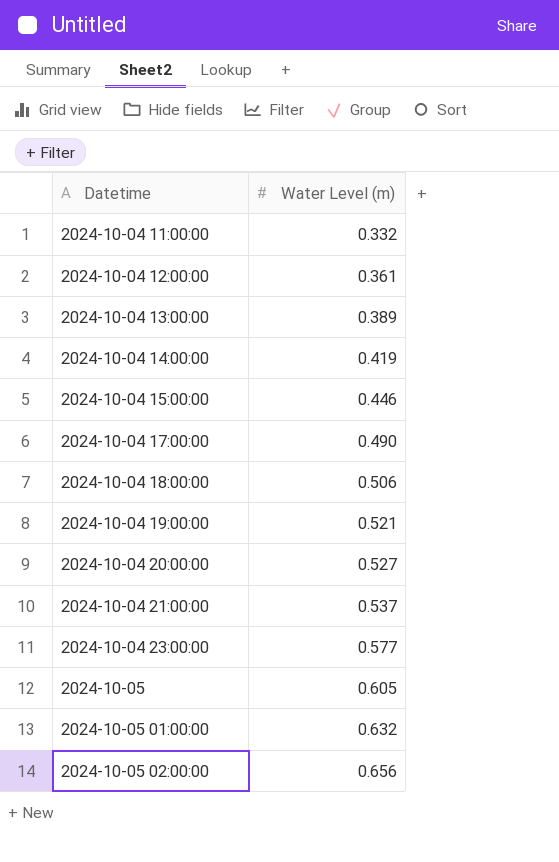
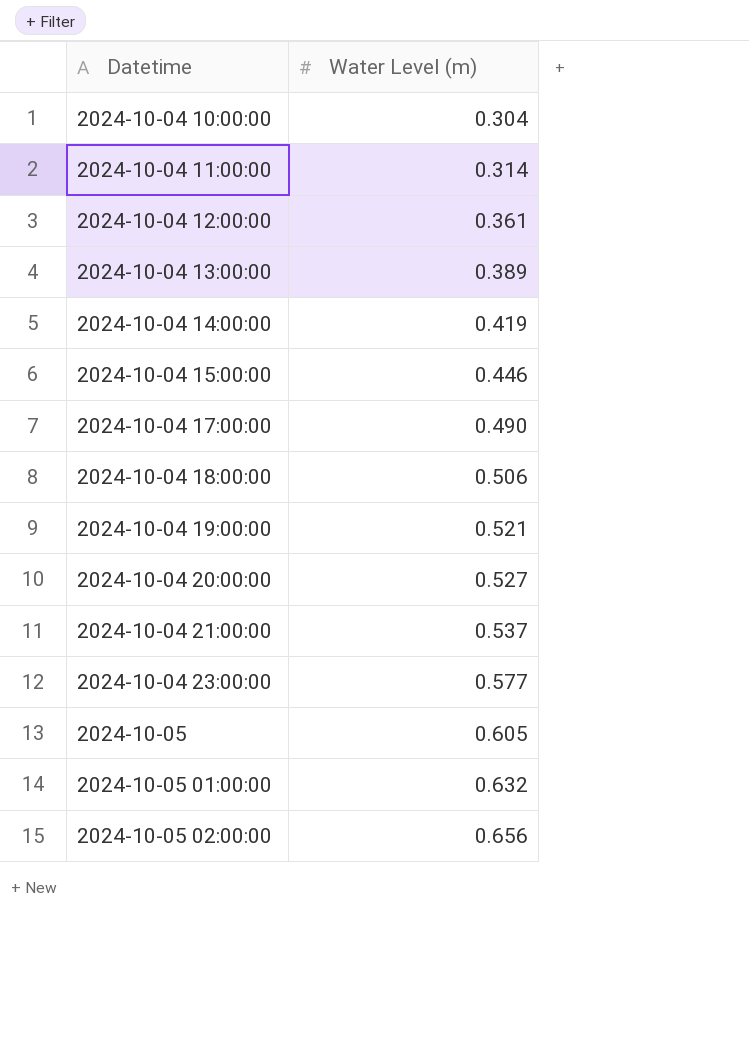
row 2024-10-04 10:00:00: none -> 0.304
2024-10-04 11:00:00 | Water Level (m): 0.332 -> 0.314

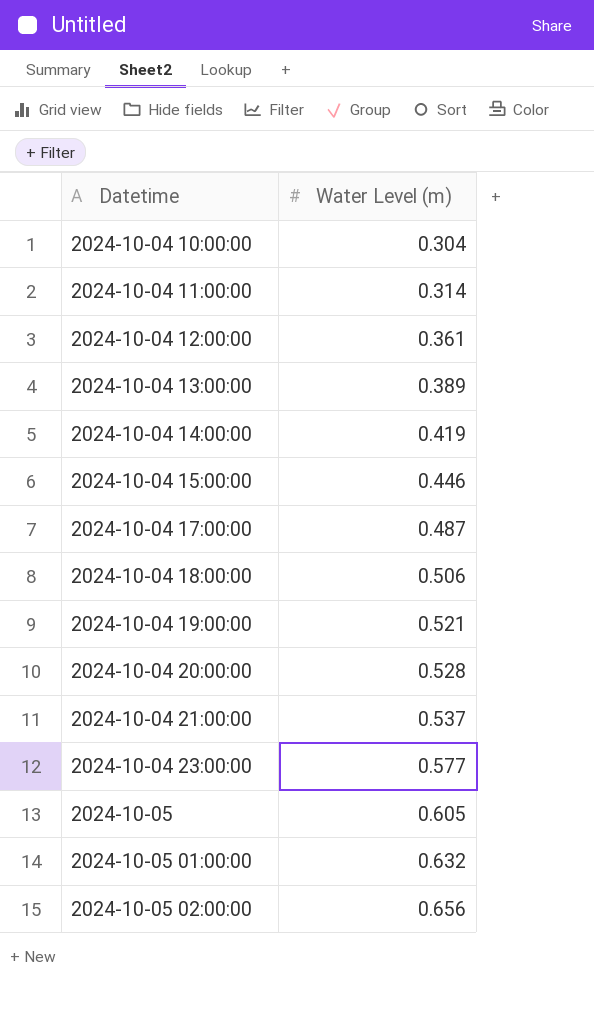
2024-10-04 17:00:00 | Water Level (m): 0.490 -> 0.487
2024-10-04 20:00:00 | Water Level (m): 0.527 -> 0.528

